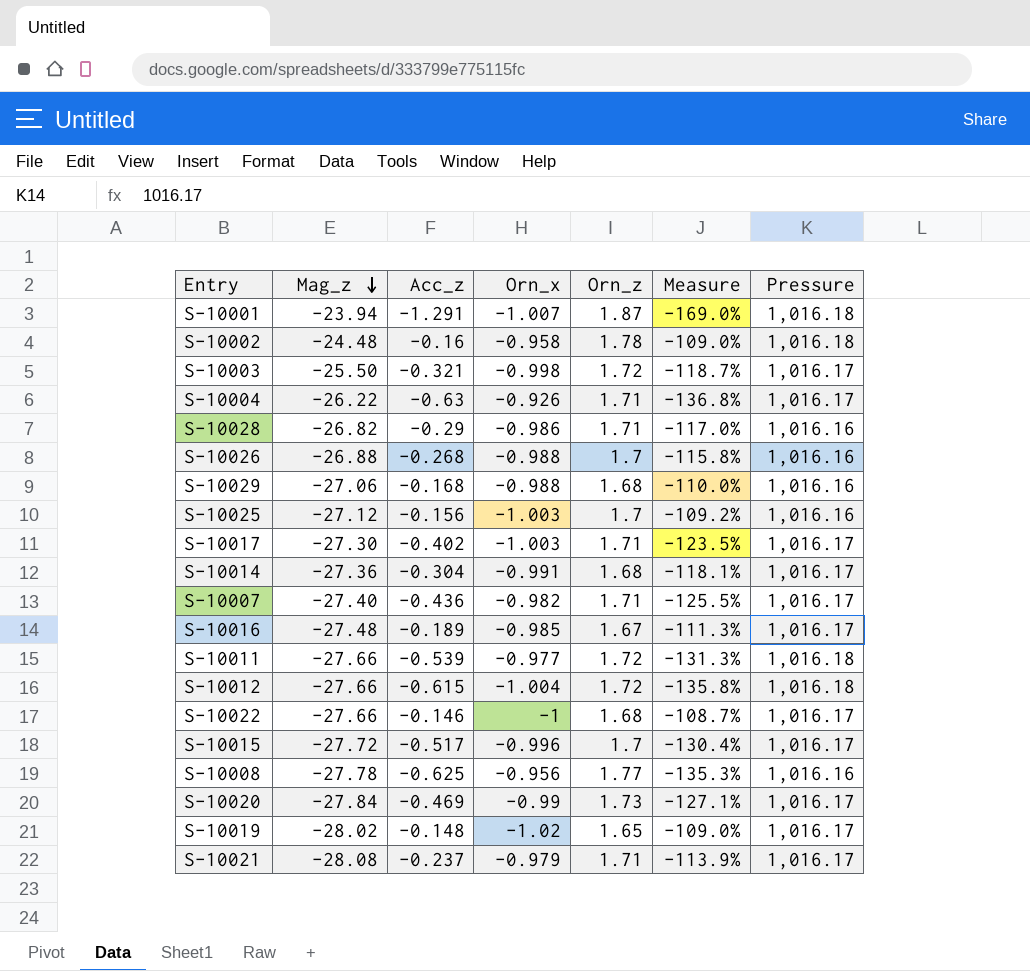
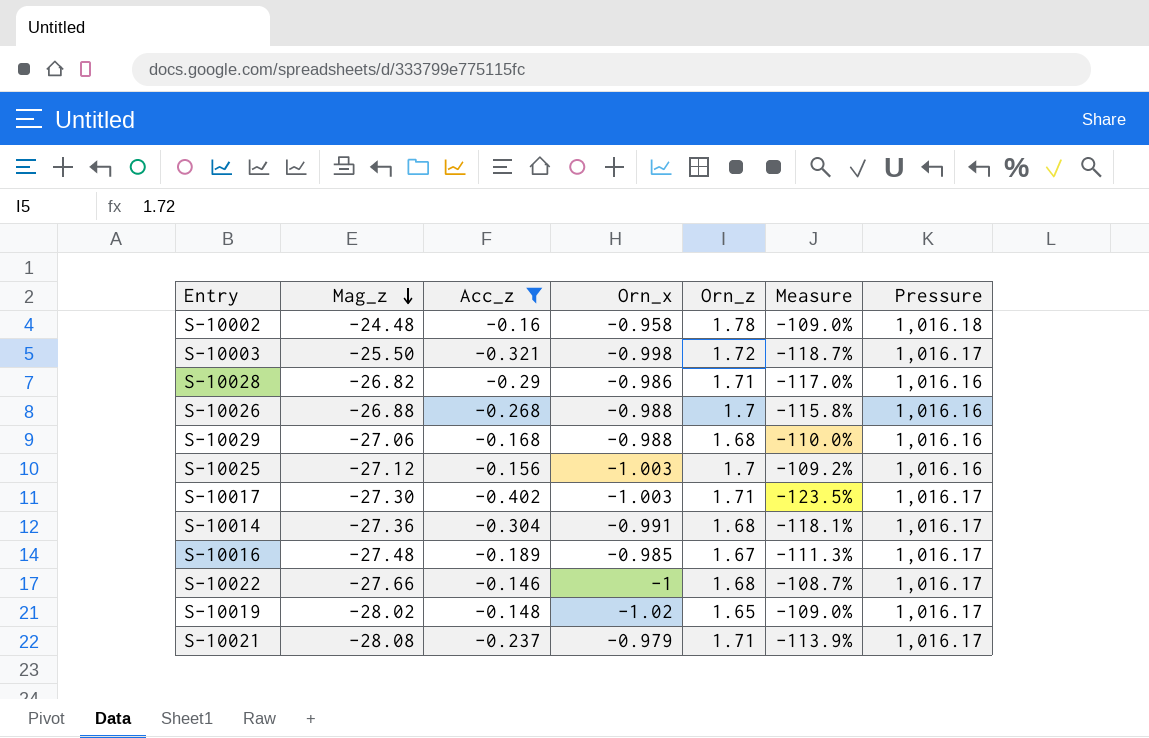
filter: none -> Acc_z >= -0.402

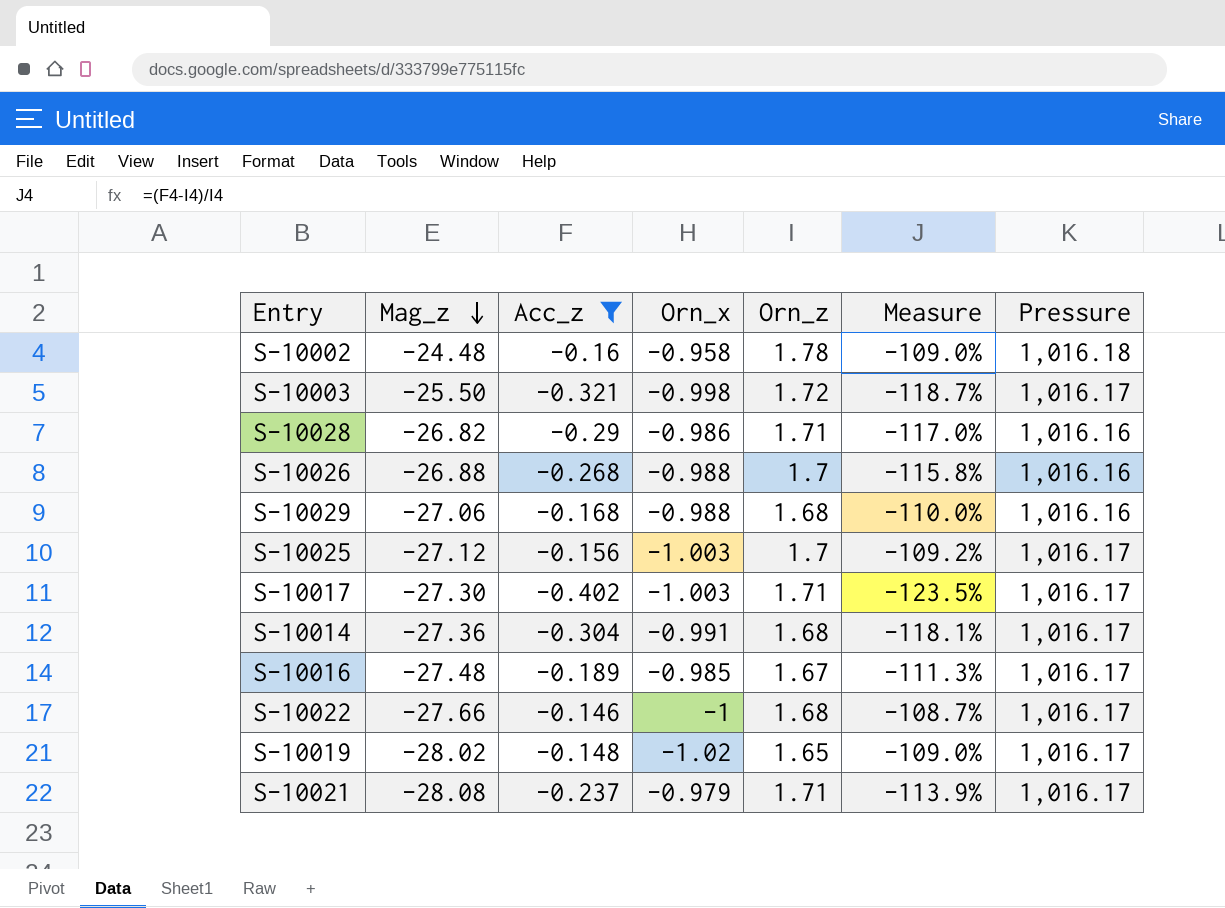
S-10025 | Pressure: 1,016.16 -> 1,016.17

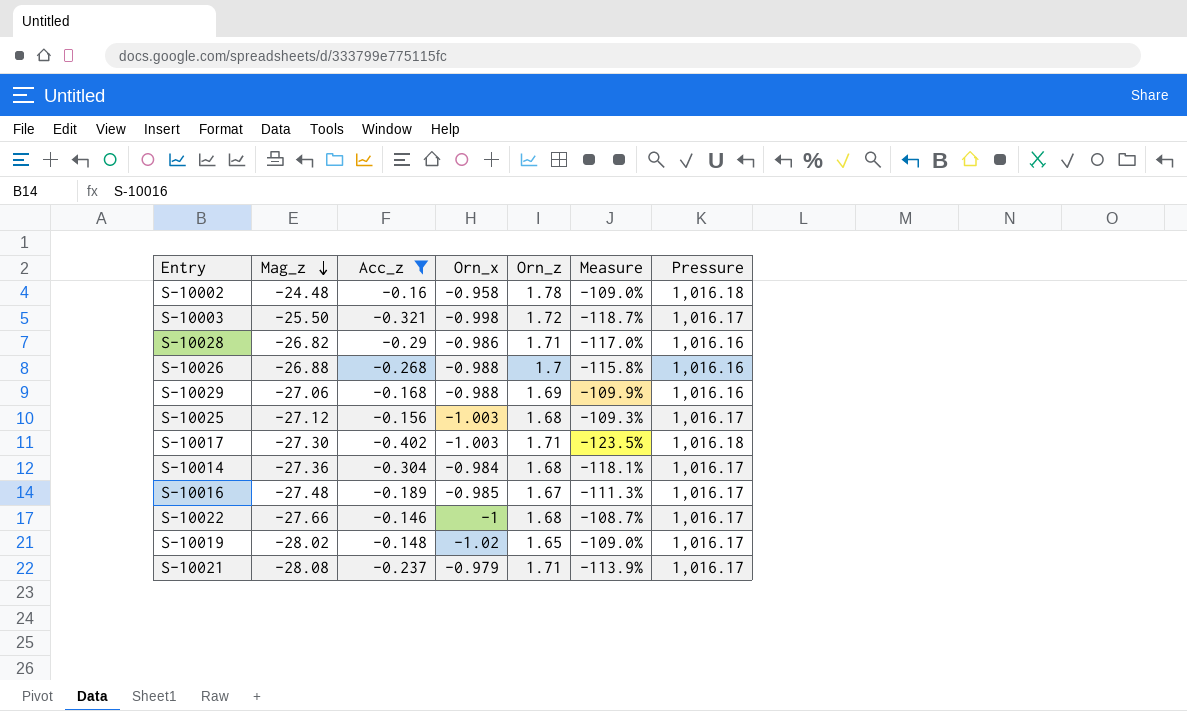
S-10029 | Orn_z: 1.68 -> 1.69
S-10029 | Measure: -110.0% -> -109.9%
S-10025 | Orn_z: 1.7 -> 1.68
S-10025 | Measure: -109.2% -> -109.3%
S-10017 | Pressure: 1,016.17 -> 1,016.18
S-10014 | Orn_x: -0.991 -> -0.984

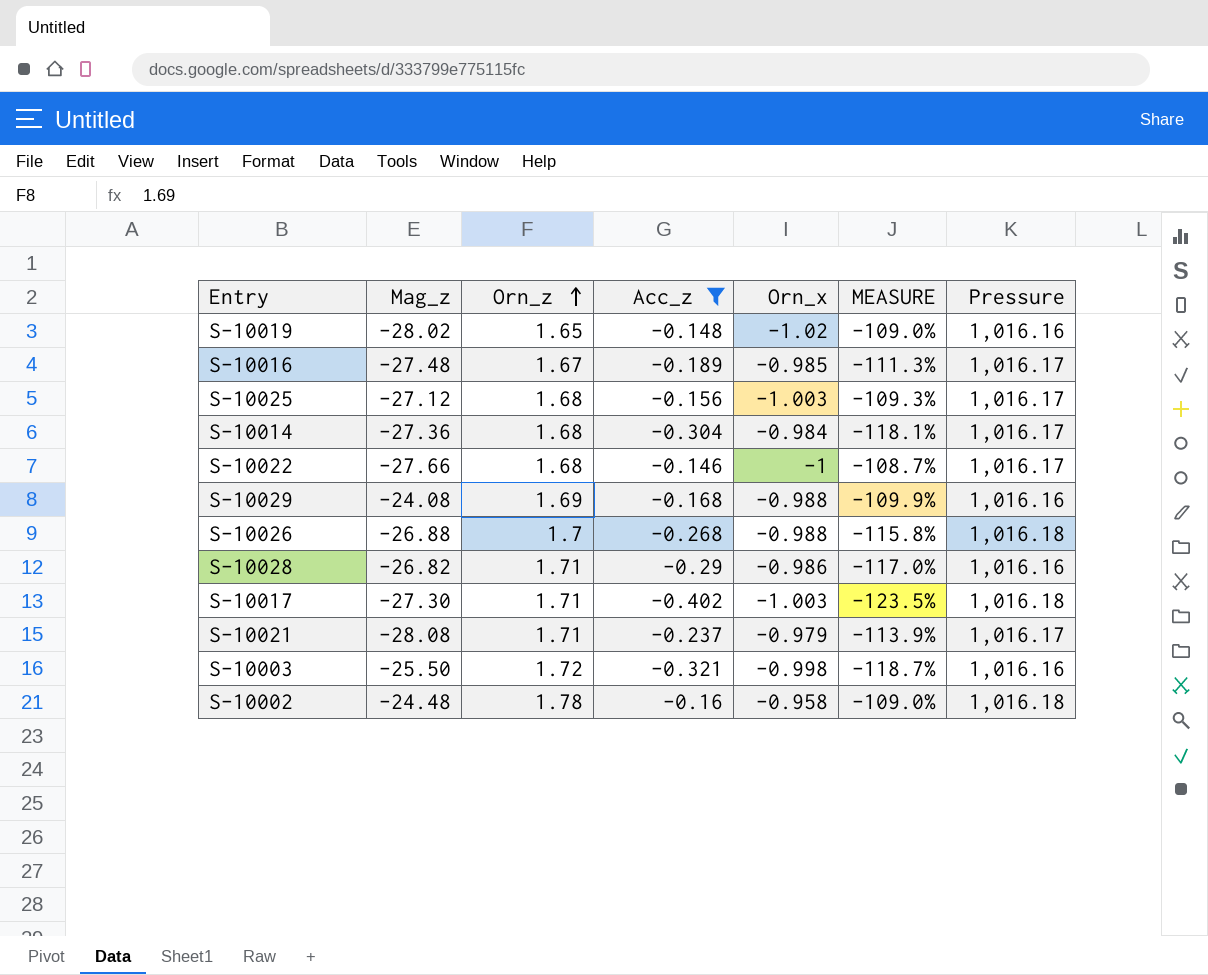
row order: Mag_z descending -> Orn_z ascending
column Orn_z | position: 5 -> 3
column name: Measure -> MEASURE
S-10019 | Pressure: 1,016.17 -> 1,016.16
S-10029 | Mag_z: -27.06 -> -24.08
S-10026 | Pressure: 1,016.16 -> 1,016.18
S-10003 | Pressure: 1,016.17 -> 1,016.16

